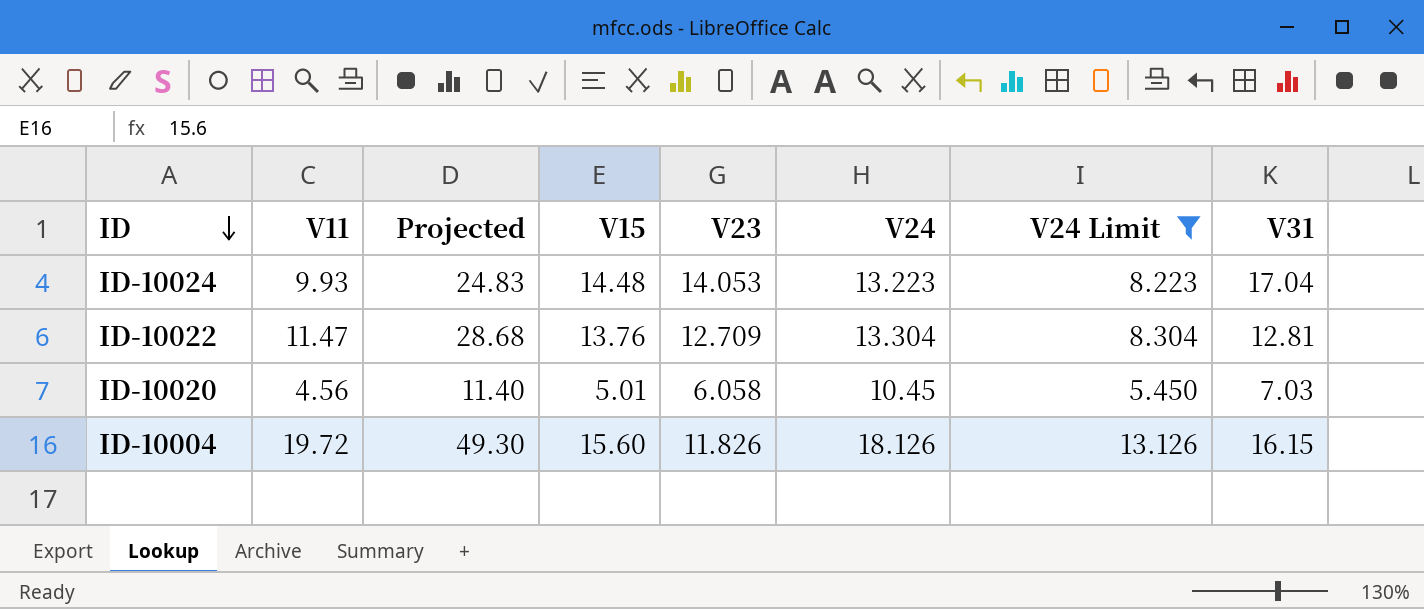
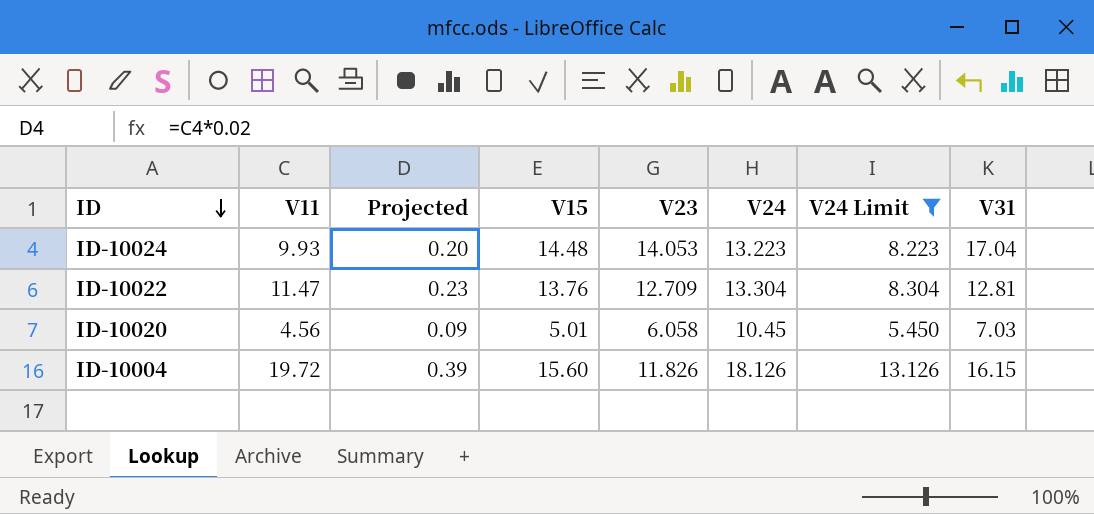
column Projected | formula: [V11] * 2.5 -> [V11] * 0.02

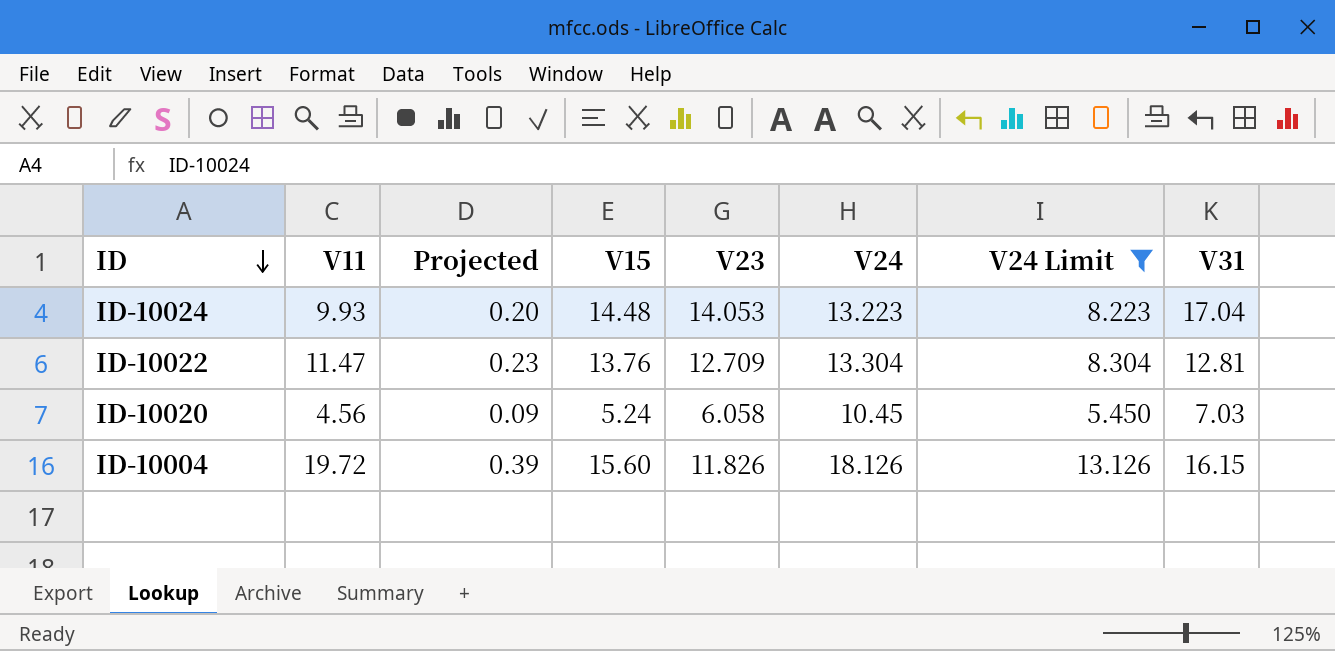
ID-10020 | V15: 5.01 -> 5.24

